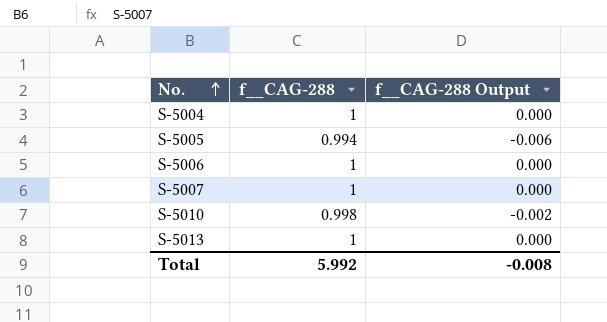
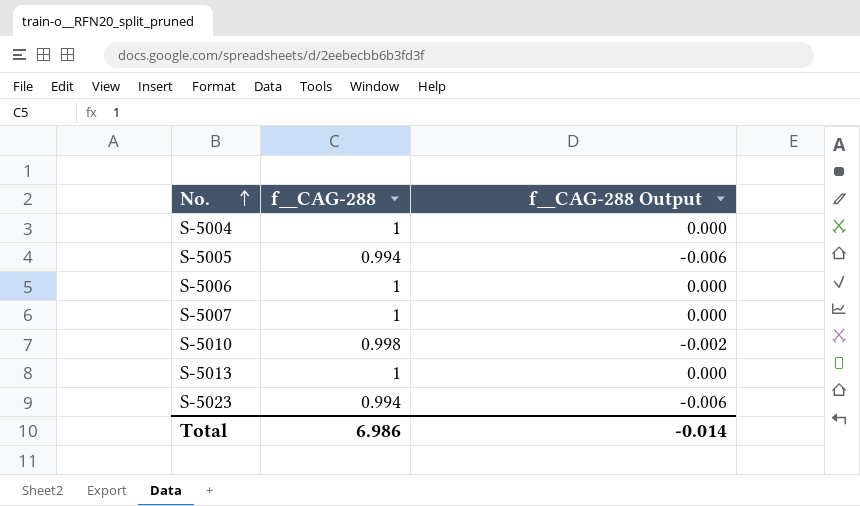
row S-5023: none -> 0.994 | -0.006
Total | f__CAG-288: 5.992 -> 6.986
Total | f__CAG-288 Output: -0.008 -> -0.014

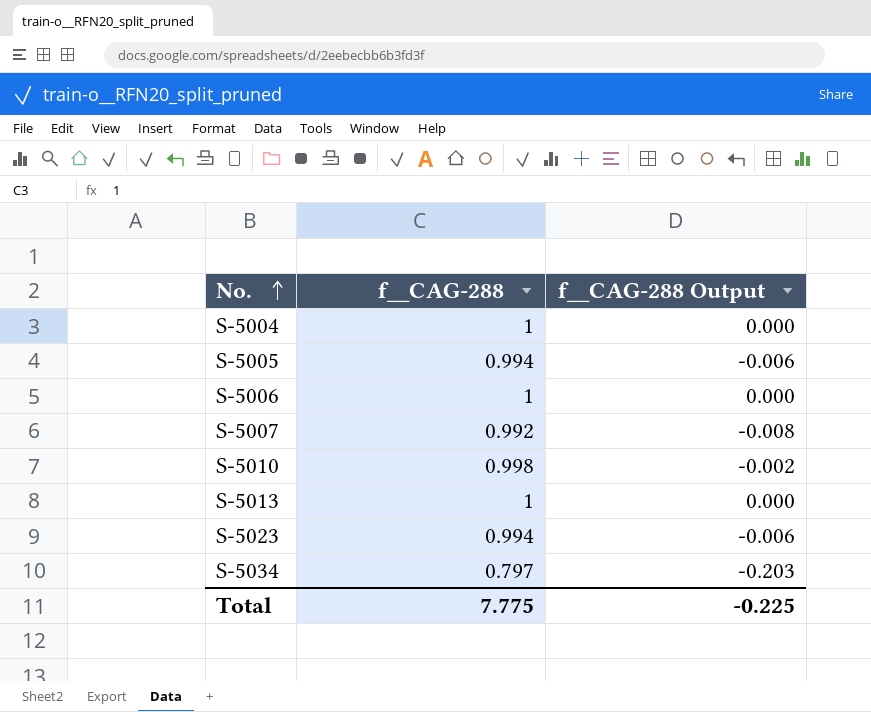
S-5007 | f__CAG-288: 1 -> 0.992
S-5007 | f__CAG-288 Output: 0.000 -> -0.008
row S-5034: none -> 0.797 | -0.203
Total | f__CAG-288: 6.986 -> 7.775
Total | f__CAG-288 Output: -0.014 -> -0.225

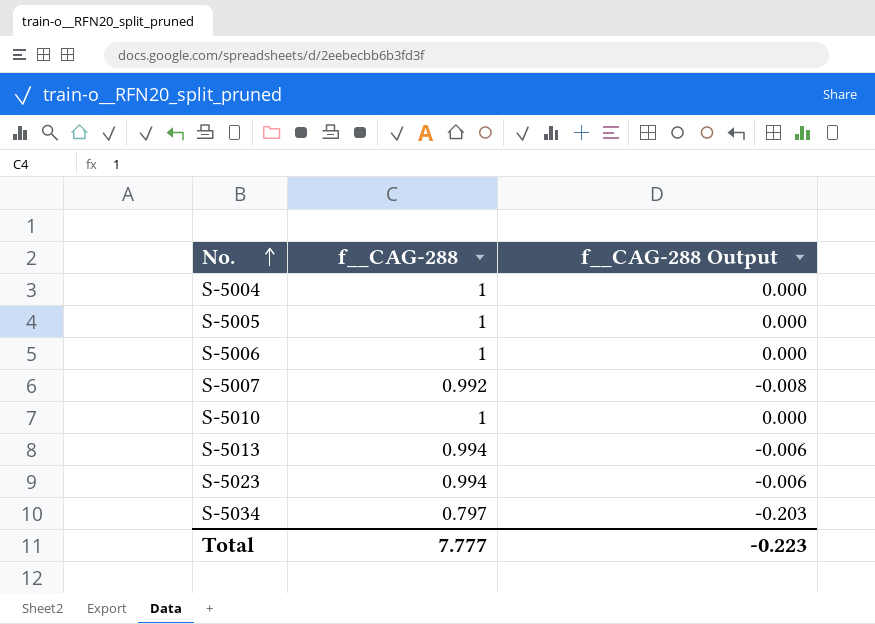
S-5005 | f__CAG-288: 0.994 -> 1
S-5005 | f__CAG-288 Output: -0.006 -> 0.000
S-5010 | f__CAG-288: 0.998 -> 1
S-5010 | f__CAG-288 Output: -0.002 -> 0.000
S-5013 | f__CAG-288: 1 -> 0.994
S-5013 | f__CAG-288 Output: 0.000 -> -0.006
Total | f__CAG-288: 7.775 -> 7.777
Total | f__CAG-288 Output: -0.225 -> -0.223

